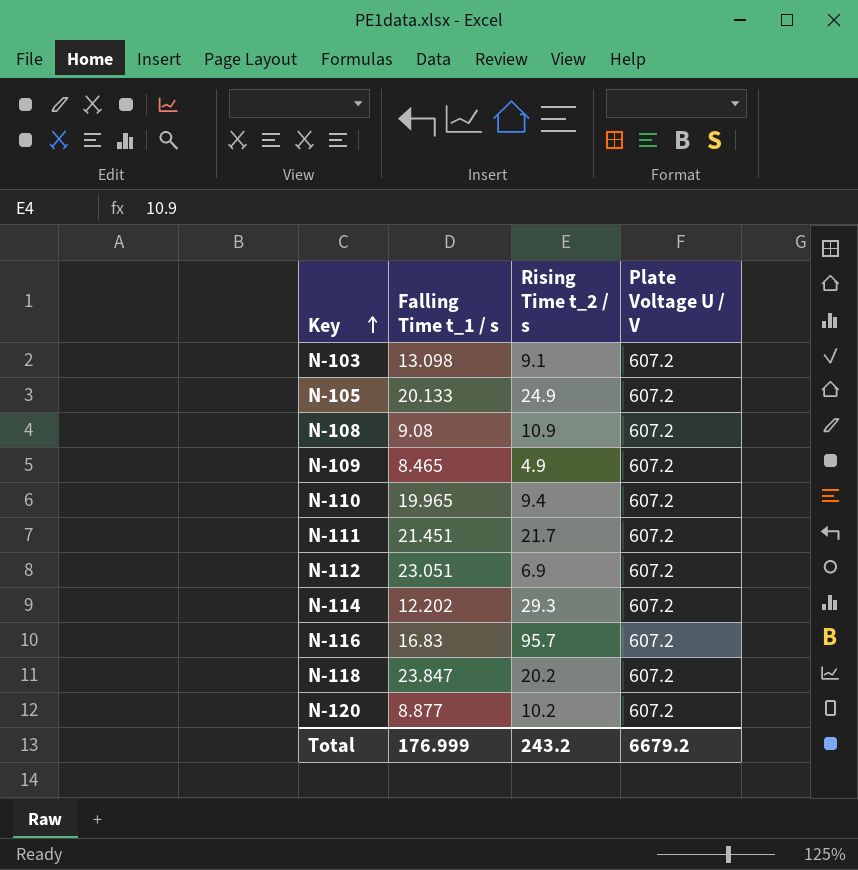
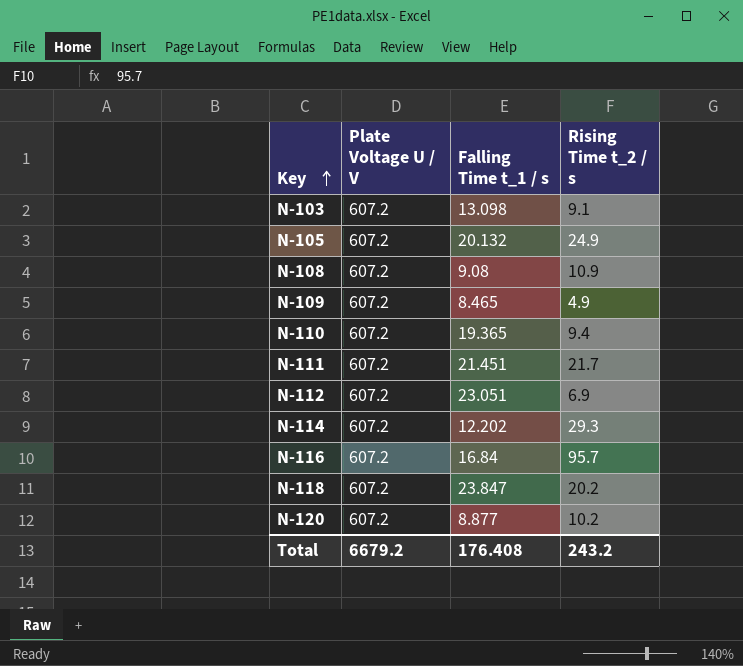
column Plate Voltage U / V | position: 4 -> 2
N-105 | Falling Time t_1 / s: 20.133 -> 20.132
N-110 | Falling Time t_1 / s: 19.965 -> 19.365
N-116 | Falling Time t_1 / s: 16.83 -> 16.84
Total | Falling Time t_1 / s: 176.999 -> 176.408

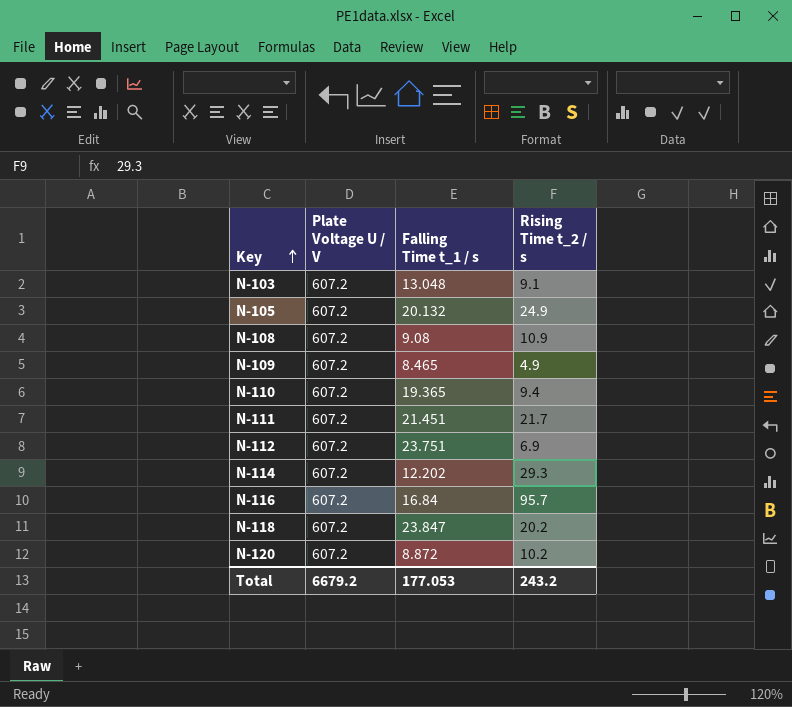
N-103 | Falling Time t_1 / s: 13.098 -> 13.048
N-112 | Falling Time t_1 / s: 23.051 -> 23.751
N-120 | Falling Time t_1 / s: 8.877 -> 8.872
Total | Falling Time t_1 / s: 176.408 -> 177.053

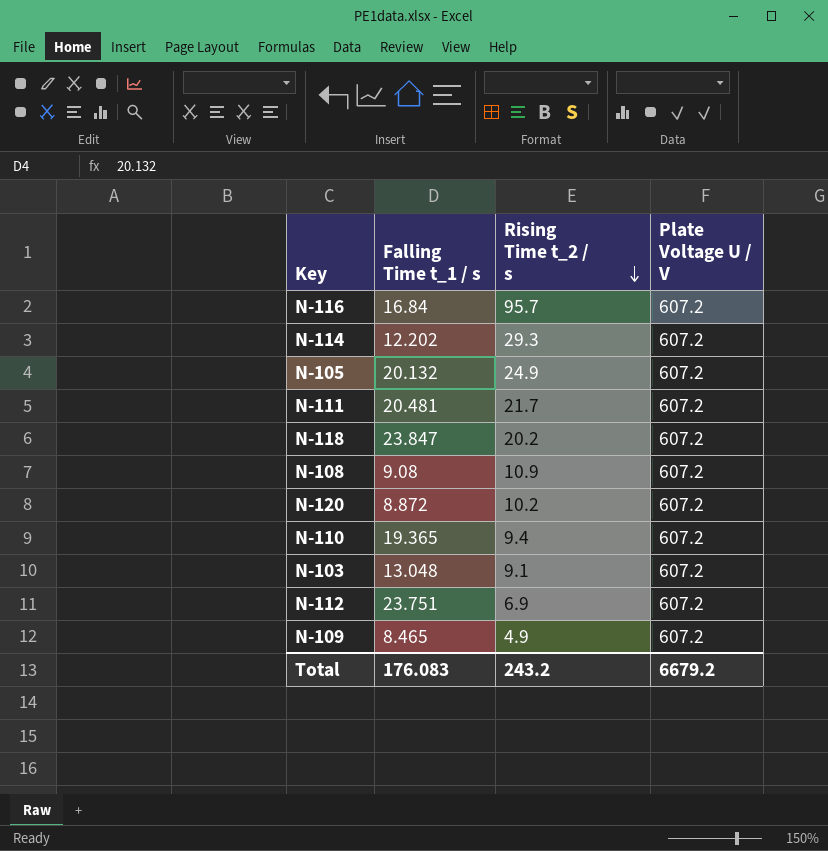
row order: Key ascending -> Rising Time t_2 / s descending
column Plate Voltage U / V | position: 2 -> 4
N-111 | Falling Time t_1 / s: 21.451 -> 20.481
Total | Falling Time t_1 / s: 177.053 -> 176.083

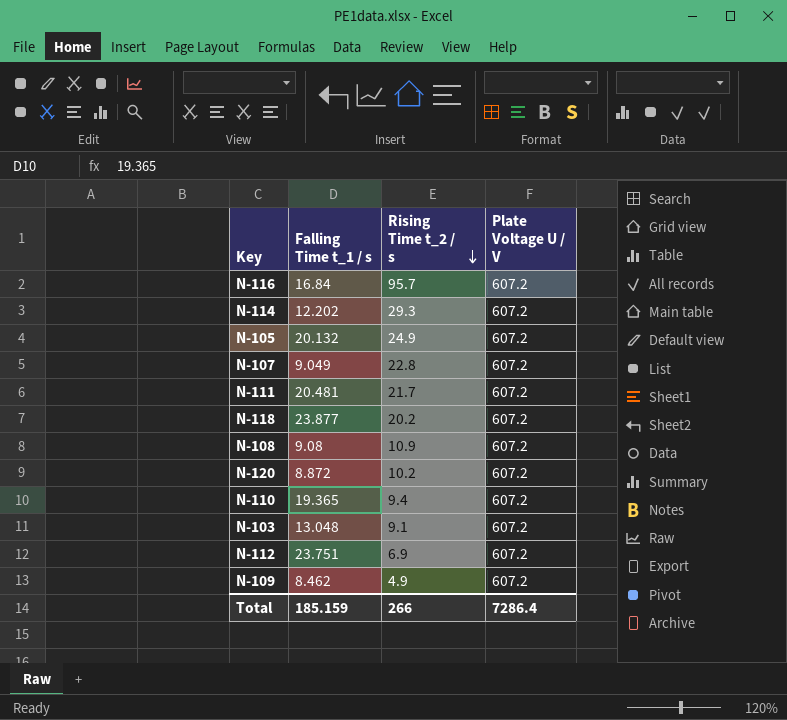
row N-107: none -> 9.049 | 22.8 | 607.2
N-118 | Falling Time t_1 / s: 23.847 -> 23.877
N-109 | Falling Time t_1 / s: 8.465 -> 8.462
Total | Falling Time t_1 / s: 176.083 -> 185.159
Total | Rising Time t_2 / s: 243.2 -> 266
Total | Plate Voltage U / V: 6679.2 -> 7286.4

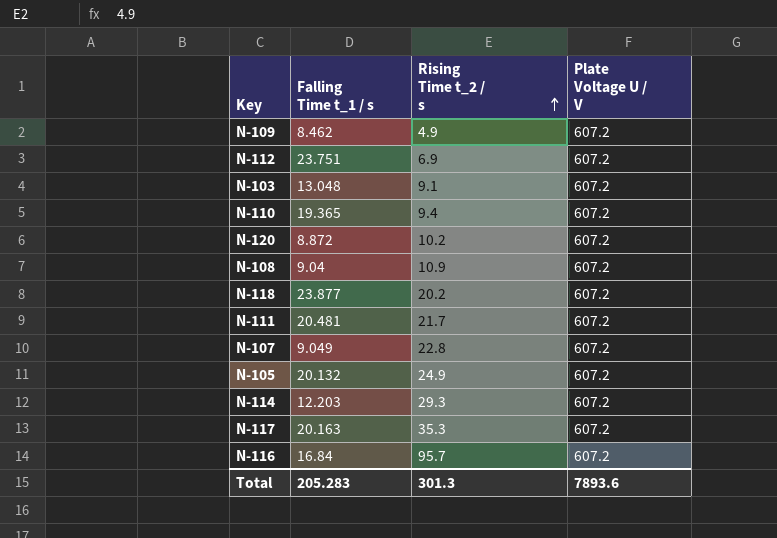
row order: Rising Time t_2 / s descending -> Rising Time t_2 / s ascending
N-108 | Falling Time t_1 / s: 9.08 -> 9.04
N-114 | Falling Time t_1 / s: 12.202 -> 12.203
row N-117: none -> 20.163 | 35.3 | 607.2
Total | Falling Time t_1 / s: 185.159 -> 205.283
Total | Rising Time t_2 / s: 266 -> 301.3
Total | Plate Voltage U / V: 7286.4 -> 7893.6

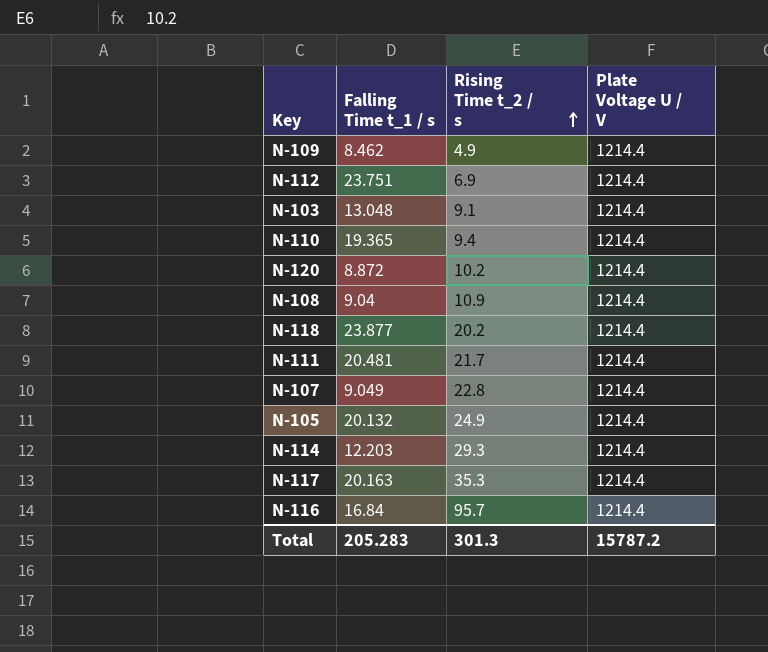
N-109 | Plate Voltage U / V: 607.2 -> 1214.4
N-112 | Plate Voltage U / V: 607.2 -> 1214.4
N-103 | Plate Voltage U / V: 607.2 -> 1214.4
N-110 | Plate Voltage U / V: 607.2 -> 1214.4
N-120 | Plate Voltage U / V: 607.2 -> 1214.4
N-108 | Plate Voltage U / V: 607.2 -> 1214.4
N-118 | Plate Voltage U / V: 607.2 -> 1214.4
N-111 | Plate Voltage U / V: 607.2 -> 1214.4
N-107 | Plate Voltage U / V: 607.2 -> 1214.4
N-105 | Plate Voltage U / V: 607.2 -> 1214.4
N-114 | Plate Voltage U / V: 607.2 -> 1214.4
N-117 | Plate Voltage U / V: 607.2 -> 1214.4
N-116 | Plate Voltage U / V: 607.2 -> 1214.4
Total | Plate Voltage U / V: 7893.6 -> 15787.2

